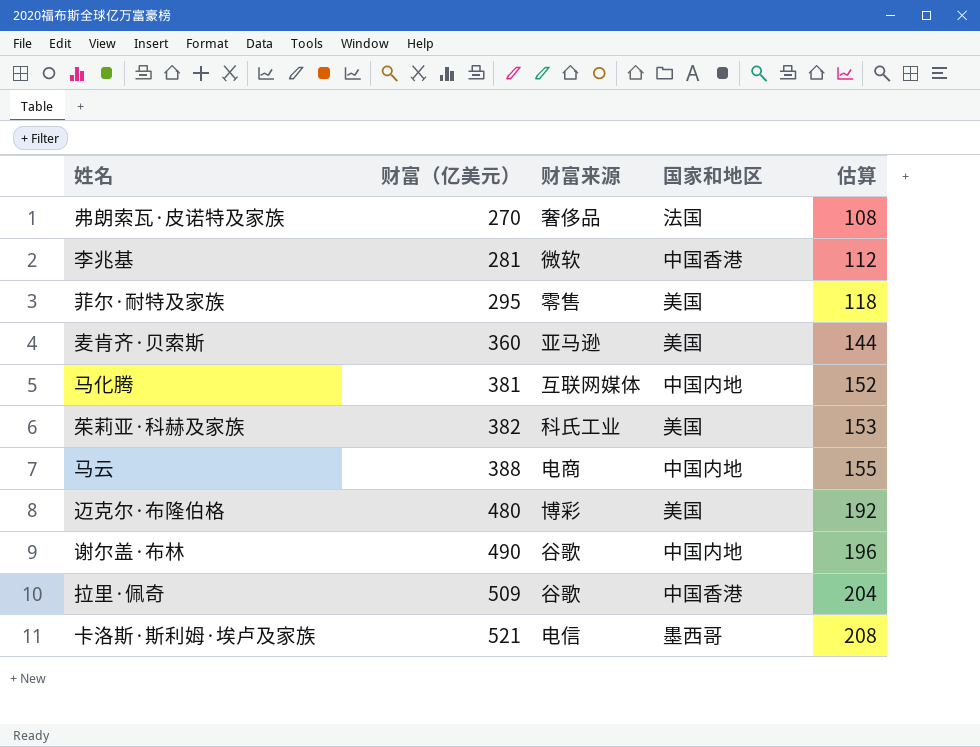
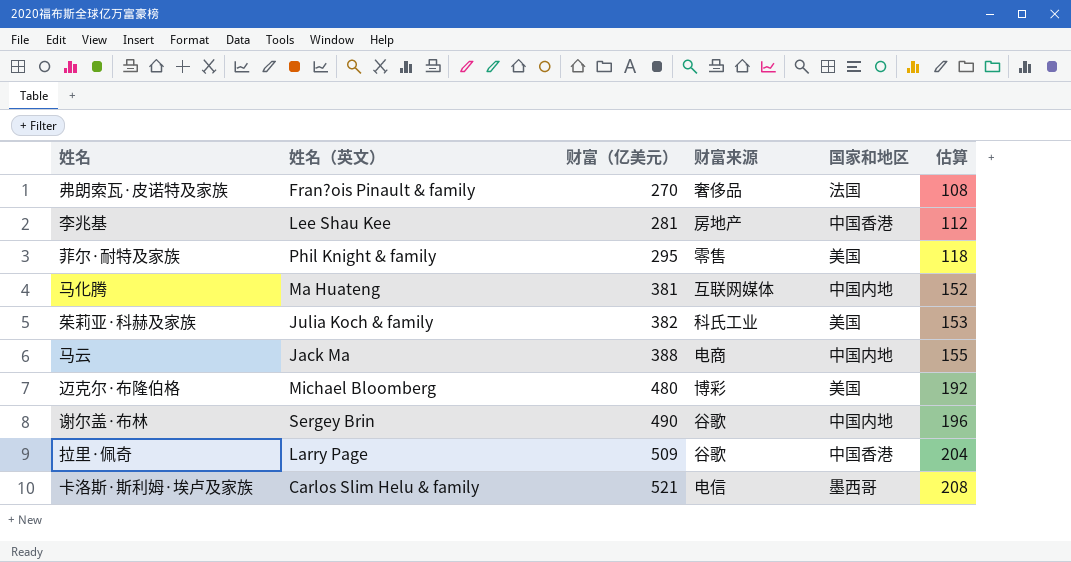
column 姓名（英文） | position: none -> 2
row 麦肯齐·贝索斯: 360 | 亚马逊 | 美国 | 144 -> none
李兆基 | 财富来源: 微软 -> 房地产

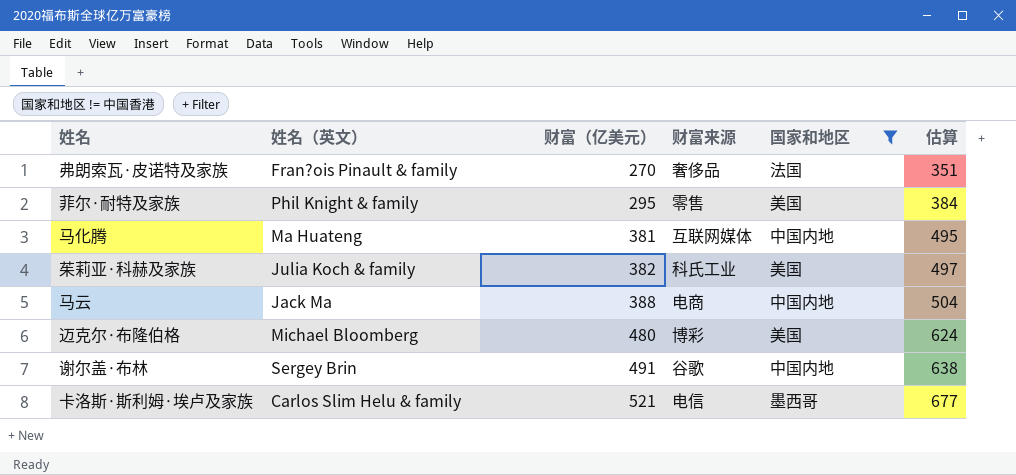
filter: none -> 国家和地区 != 中国香港
column 估算 | formula: [财富（亿美元）] * 0.4 -> [财富（亿美元）] * 1.3
谢尔盖·布林 | 财富（亿美元）: 490 -> 491

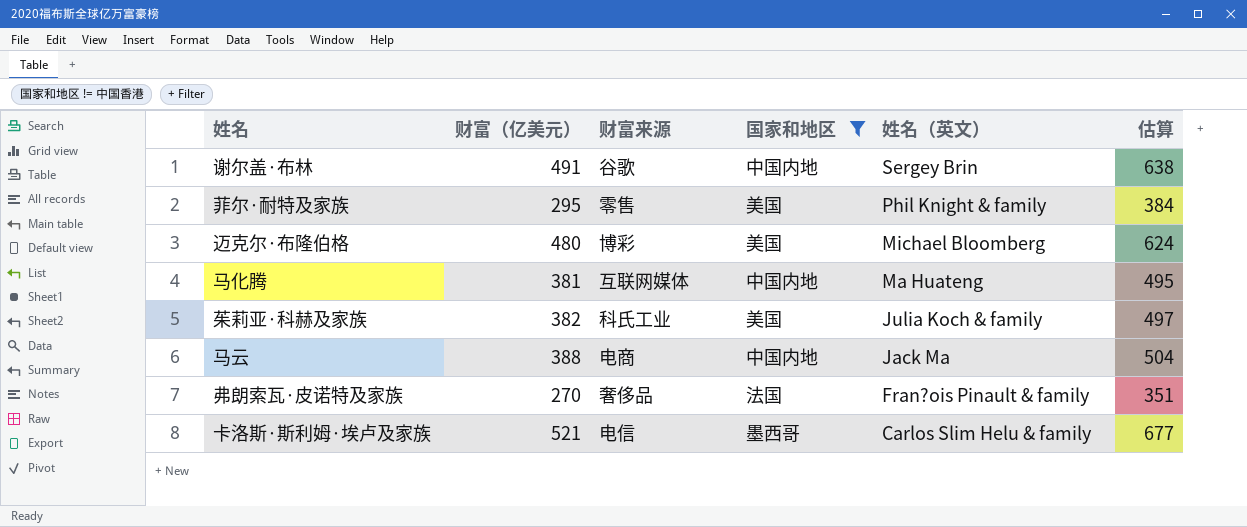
row order: 财富（亿美元） ascending -> 姓名（英文） descending
column 姓名（英文） | position: 2 -> 5

